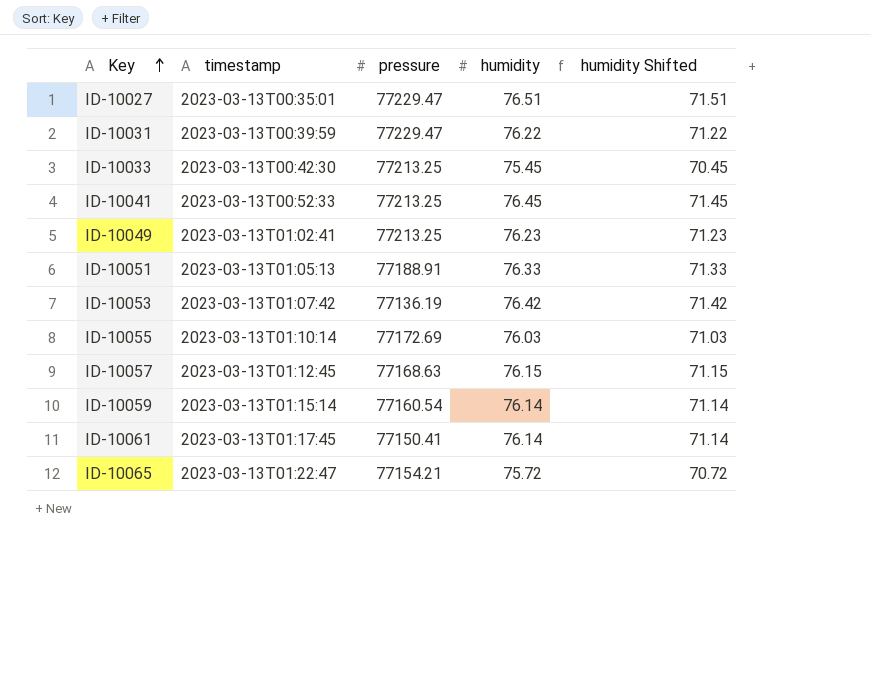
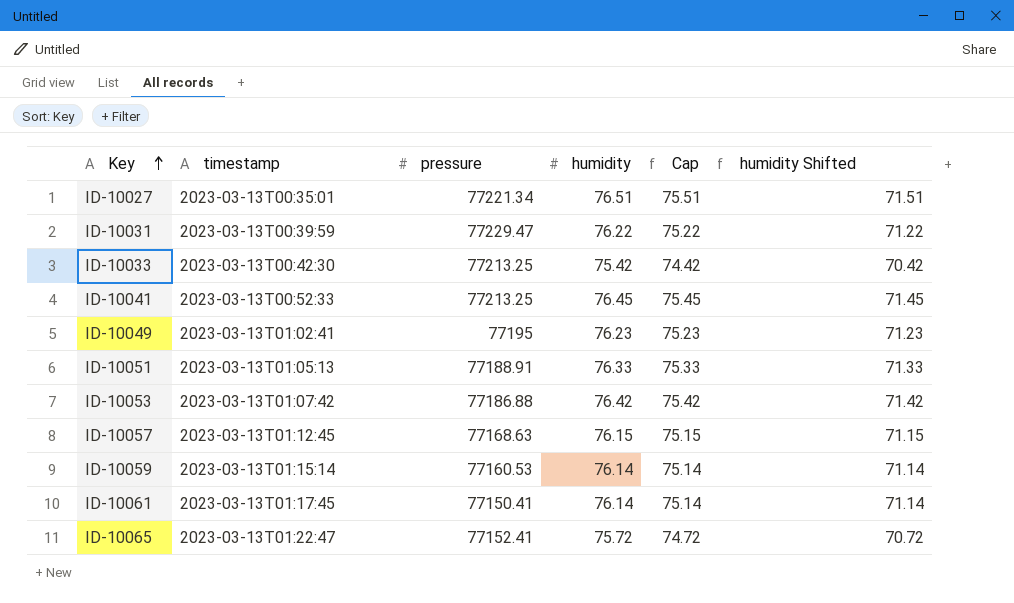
column Cap | formula: none -> [humidity] - 1
row ID-10055: 2023-03-13T01:10:14 | 77172.69 | 76.03 | 71.03 -> none
ID-10027 | pressure: 77229.47 -> 77221.34
ID-10033 | humidity: 75.45 -> 75.42
ID-10033 | humidity Shifted: 70.45 -> 70.42
ID-10049 | pressure: 77213.25 -> 77195
ID-10053 | pressure: 77136.19 -> 77186.88
ID-10059 | pressure: 77160.54 -> 77160.53
ID-10065 | pressure: 77154.21 -> 77152.41

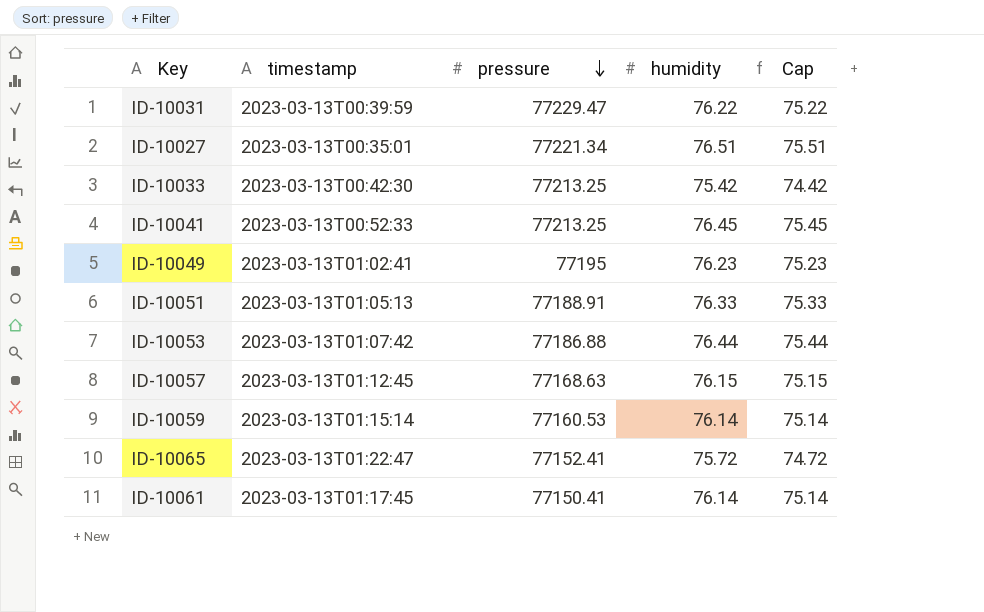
row order: Key ascending -> pressure descending
column humidity Shifted | formula: [humidity] - 5 -> none
ID-10053 | humidity: 76.42 -> 76.44
ID-10053 | Cap: 75.42 -> 75.44

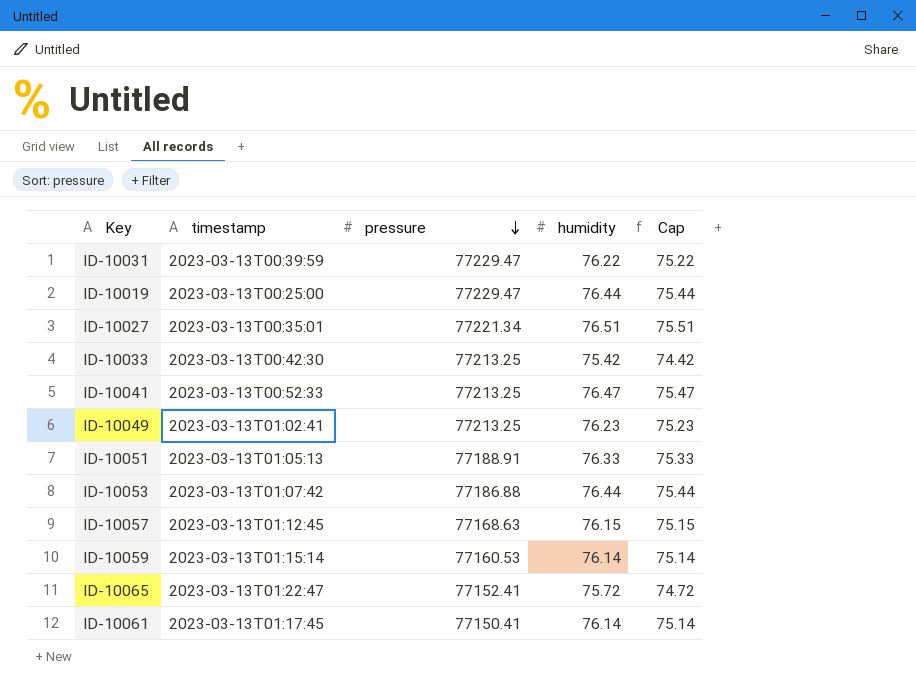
row ID-10019: none -> 2023-03-13T00:25:00 | 77229.47 | 76.44 | 75.44
ID-10041 | humidity: 76.45 -> 76.47
ID-10041 | Cap: 75.45 -> 75.47
ID-10049 | pressure: 77195 -> 77213.25

